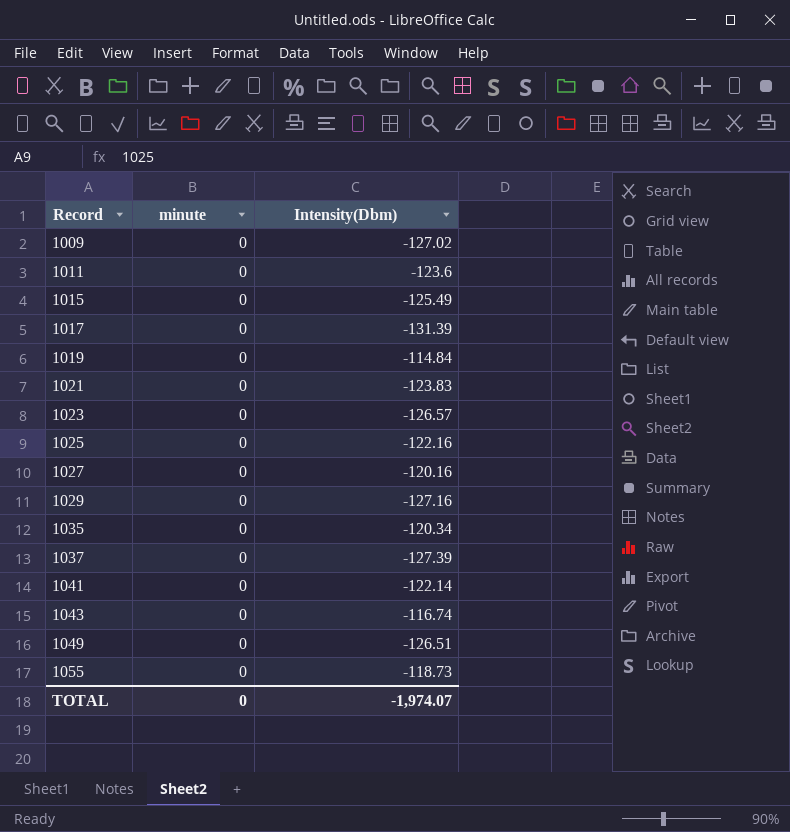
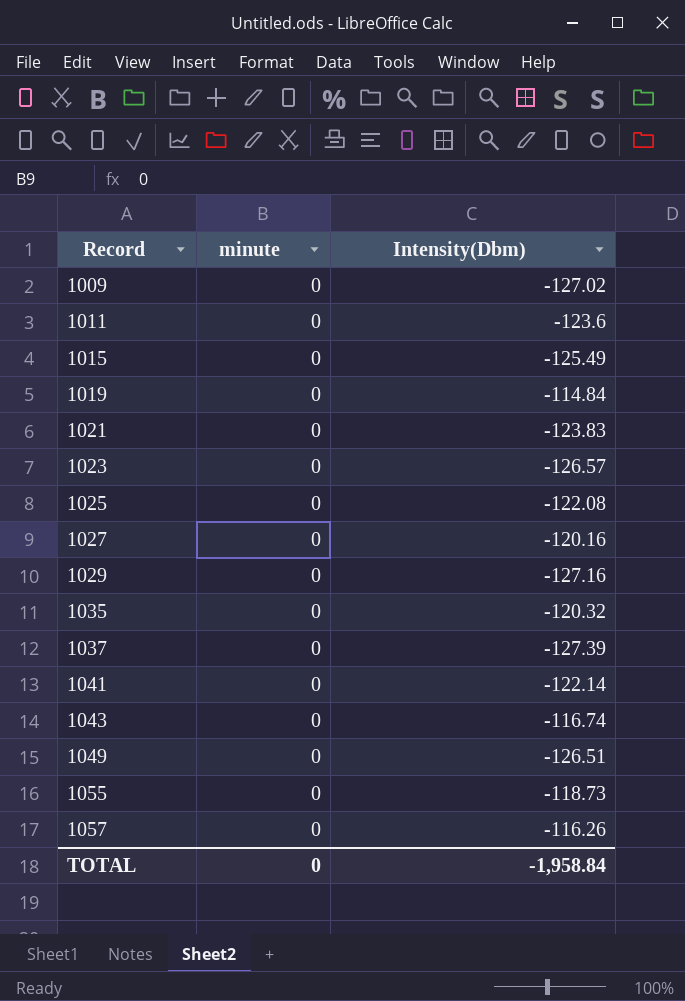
row 1017: 0 | -131.39 -> none
1025 | Intensity(Dbm): -122.16 -> -122.08
1035 | Intensity(Dbm): -120.34 -> -120.32
row 1057: none -> 0 | -116.26
TOTAL | Intensity(Dbm): -1,974.07 -> -1,958.84

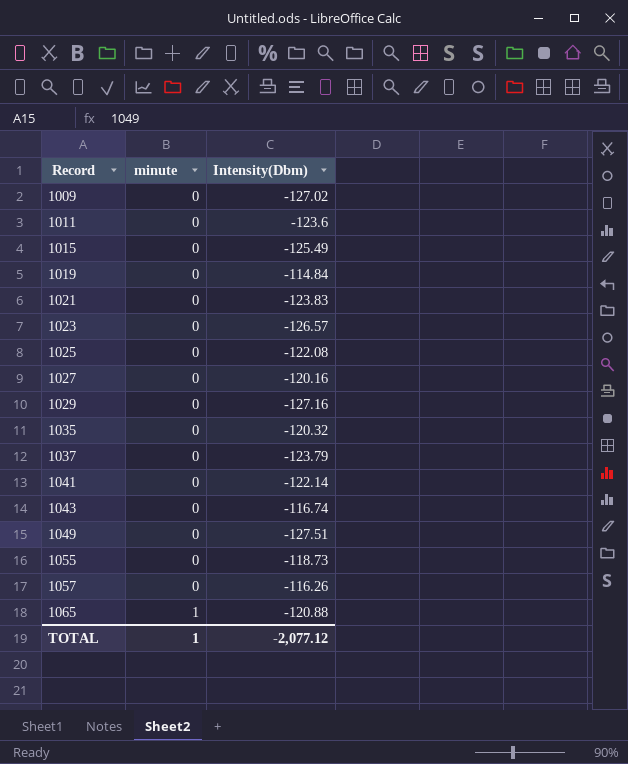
1037 | Intensity(Dbm): -127.39 -> -123.79
1049 | Intensity(Dbm): -126.51 -> -127.51
row 1065: none -> 1 | -120.88
TOTAL | minute: 0 -> 1
TOTAL | Intensity(Dbm): -1,958.84 -> -2,077.12

